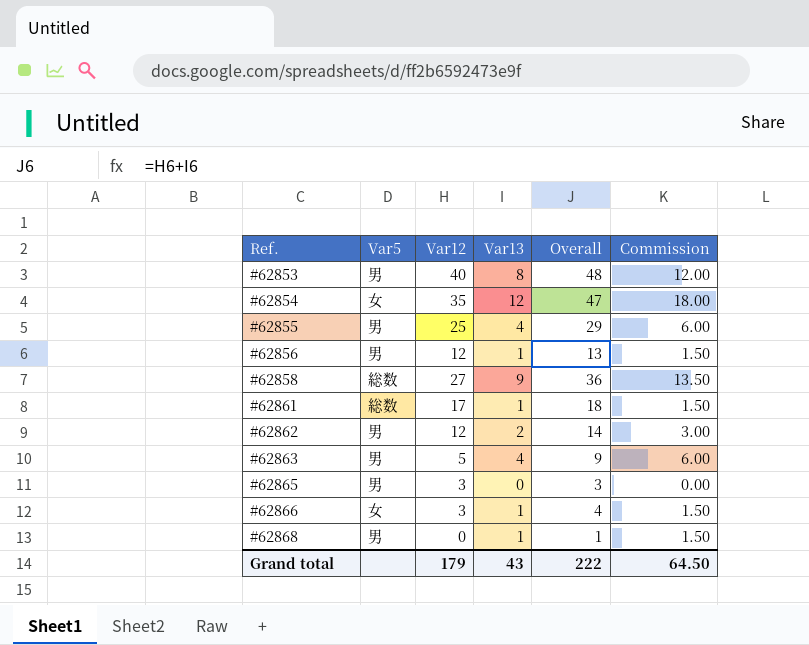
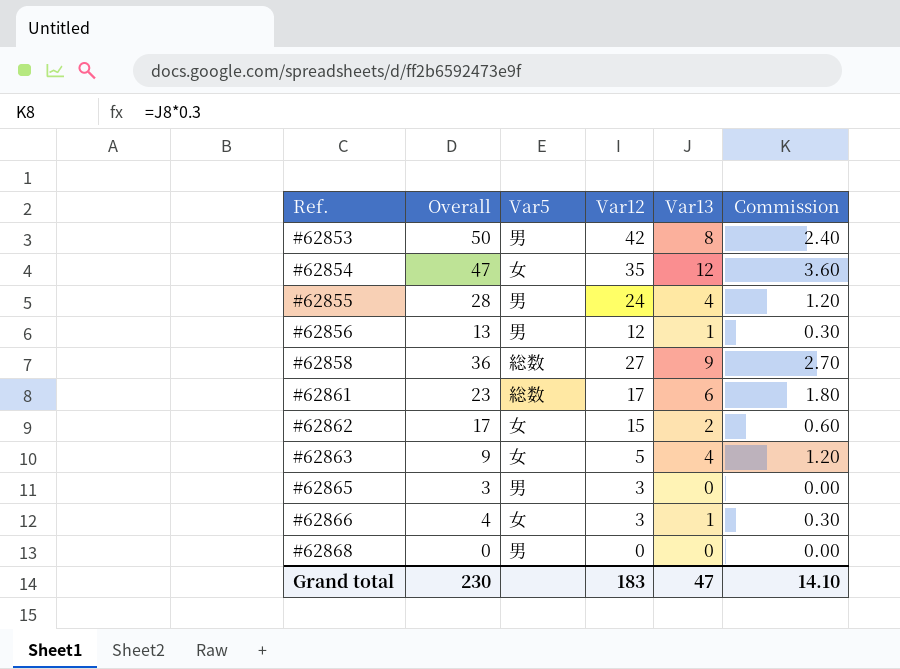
column Overall | position: 5 -> 2
column Commission | formula: [Var13] * 1.5 -> [Var13] * 0.3
#62853 | Overall: 48 -> 50
#62853 | Var12: 40 -> 42
#62855 | Overall: 29 -> 28
#62855 | Var12: 25 -> 24
#62861 | Overall: 18 -> 23
#62861 | Var13: 1 -> 6
#62862 | Overall: 14 -> 17
#62862 | Var5: 男 -> 女
#62862 | Var12: 12 -> 15
#62863 | Var5: 男 -> 女
#62868 | Overall: 1 -> 0
#62868 | Var13: 1 -> 0
Grand total | Overall: 222 -> 230
Grand total | Var12: 179 -> 183
Grand total | Var13: 43 -> 47
Grand total | Commission: 64.50 -> 14.10

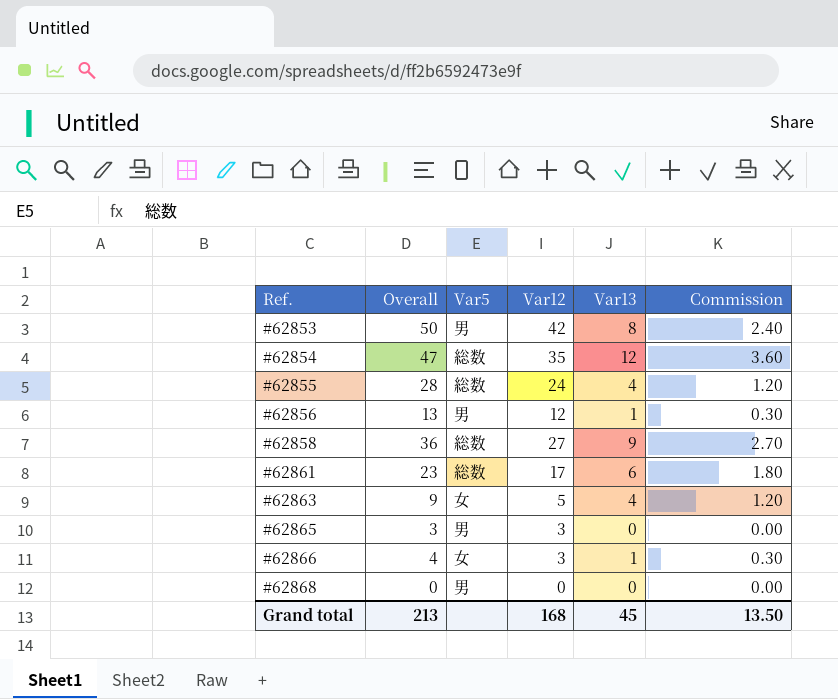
row #62862: 17 | 女 | 15 | 2 | 0.60 -> none
#62854 | Var5: 女 -> 総数
#62855 | Var5: 男 -> 総数
Grand total | Overall: 230 -> 213
Grand total | Var12: 183 -> 168
Grand total | Var13: 47 -> 45
Grand total | Commission: 14.10 -> 13.50

